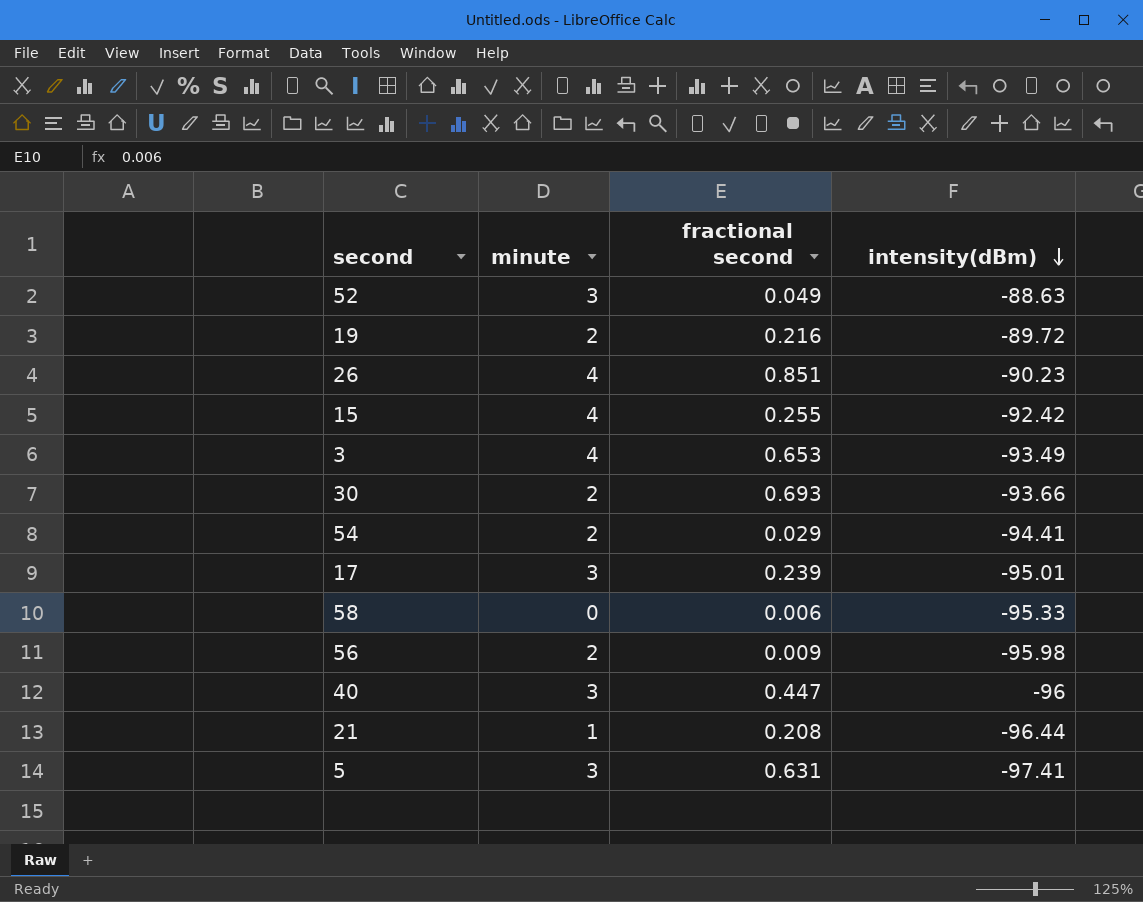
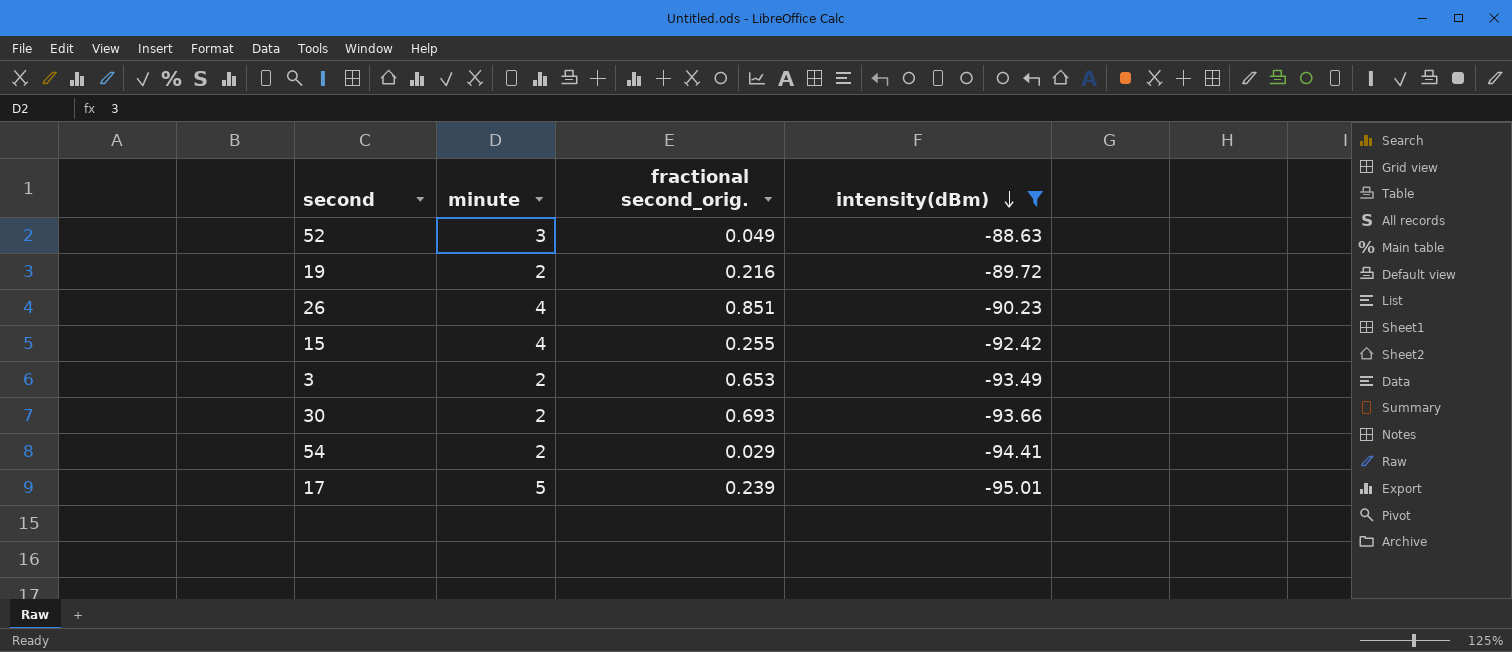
filter: none -> intensity(dBm) >= -95.01
column name: fractional second -> fractional second_orig.
3 | minute: 4 -> 2
17 | minute: 3 -> 5

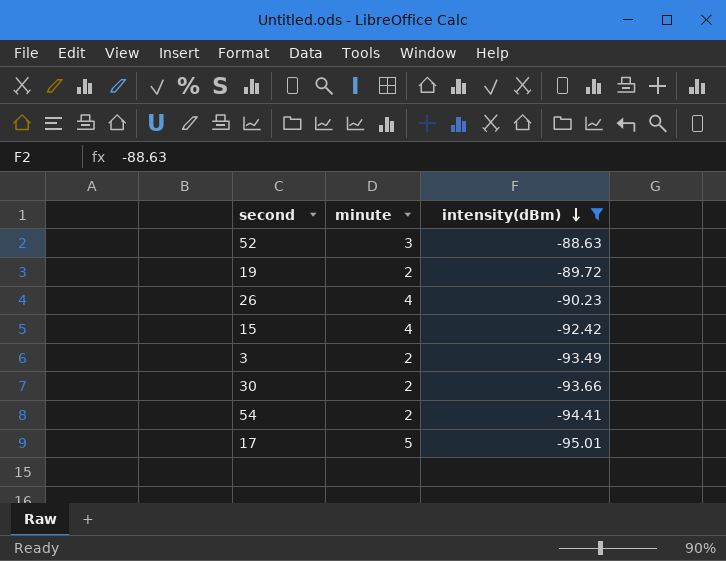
column fractional second_orig. | position: 3 -> none

